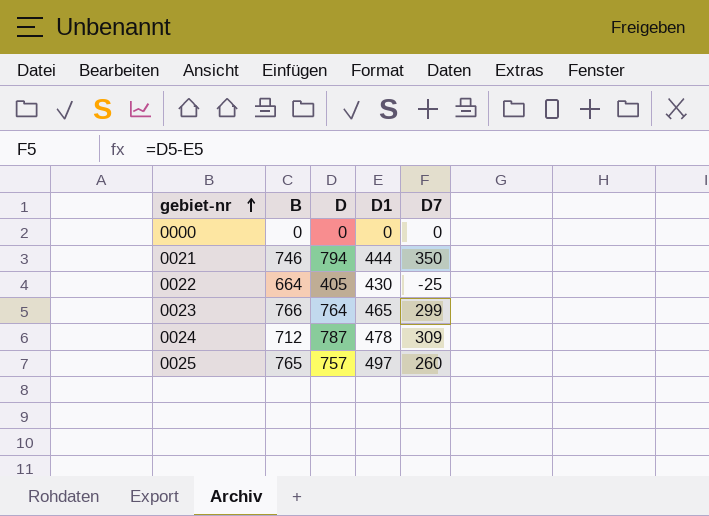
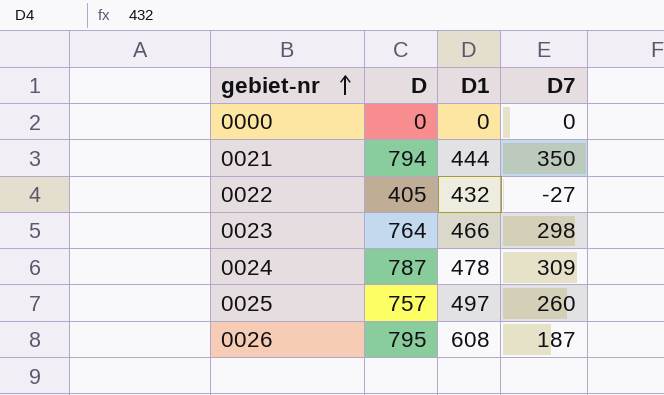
column B | position: 2 -> none
0022 | D1: 430 -> 432
0022 | D7: -25 -> -27
0023 | D1: 465 -> 466
0023 | D7: 299 -> 298
row 0026: none -> 795 | 608 | 187

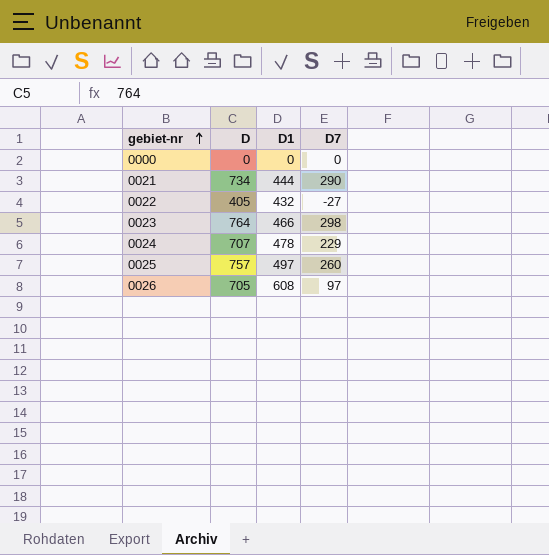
0021 | D: 794 -> 734
0021 | D7: 350 -> 290
0024 | D: 787 -> 707
0024 | D7: 309 -> 229
0026 | D: 795 -> 705
0026 | D7: 187 -> 97

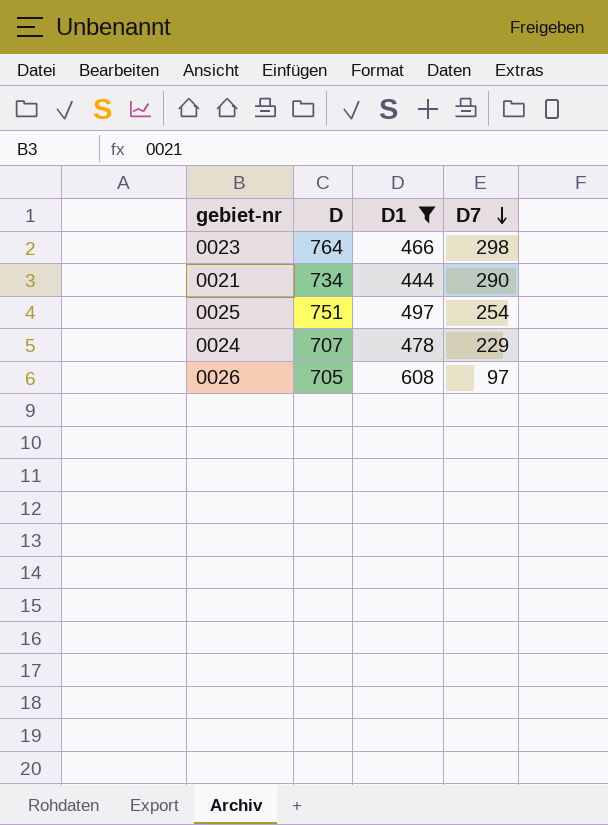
filter: none -> D1 >= 444
row order: gebiet-nr ascending -> D7 descending
0025 | D: 757 -> 751
0025 | D7: 260 -> 254

